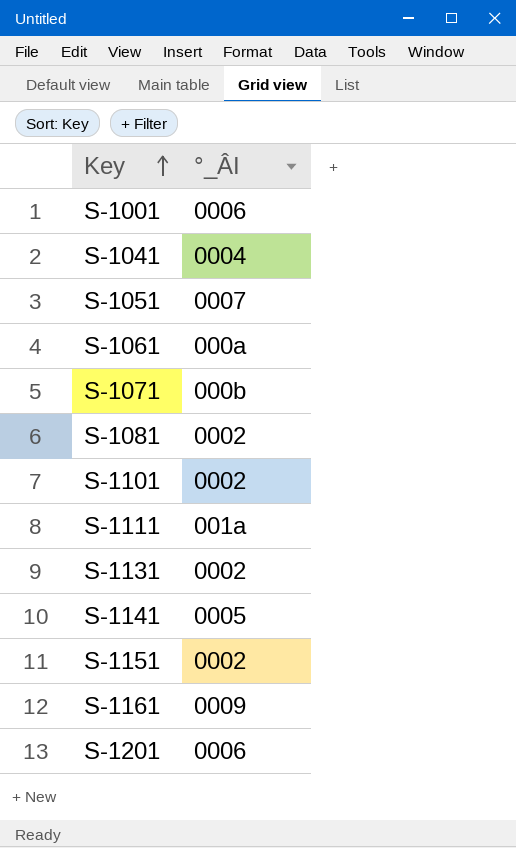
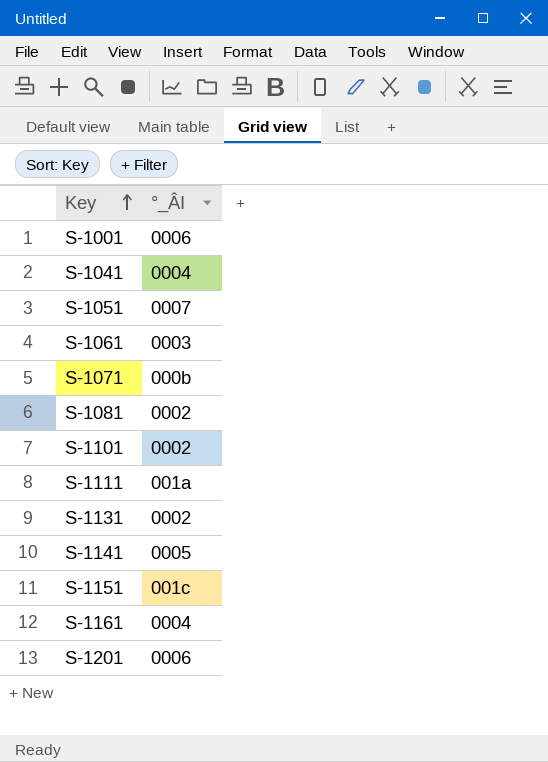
S-1061 | °_ÂI: 000a -> 0003
S-1151 | °_ÂI: 0002 -> 001c
S-1161 | °_ÂI: 0009 -> 0004

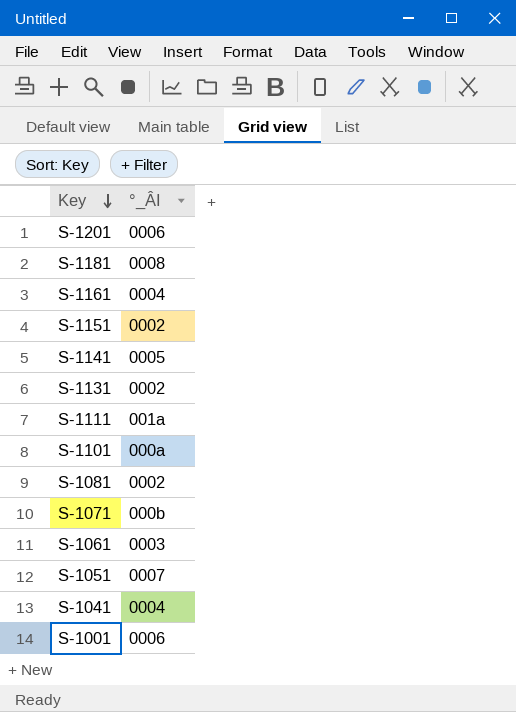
row order: Key ascending -> Key descending
row S-1181: none -> 0008
S-1151 | °_ÂI: 001c -> 0002
S-1101 | °_ÂI: 0002 -> 000a

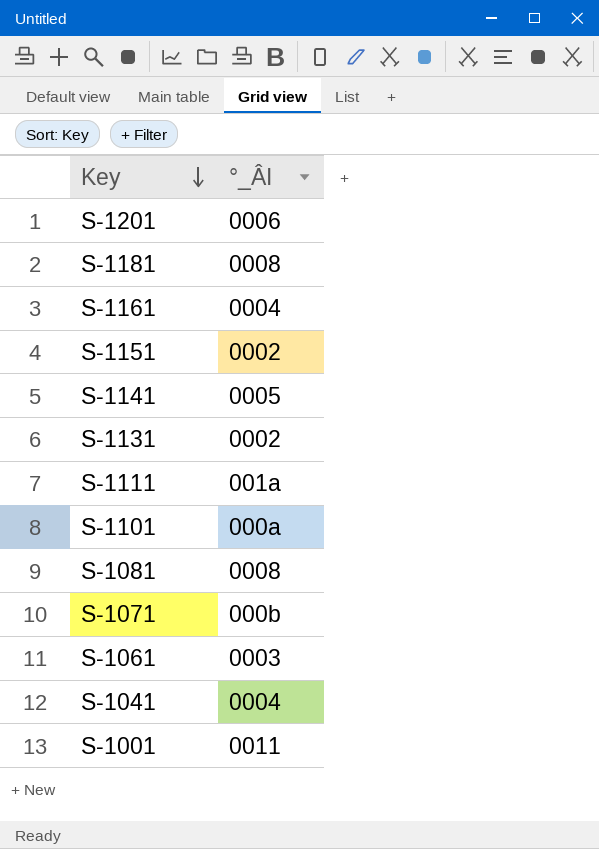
row S-1051: 0007 -> none
S-1081 | °_ÂI: 0002 -> 0008
S-1001 | °_ÂI: 0006 -> 0011

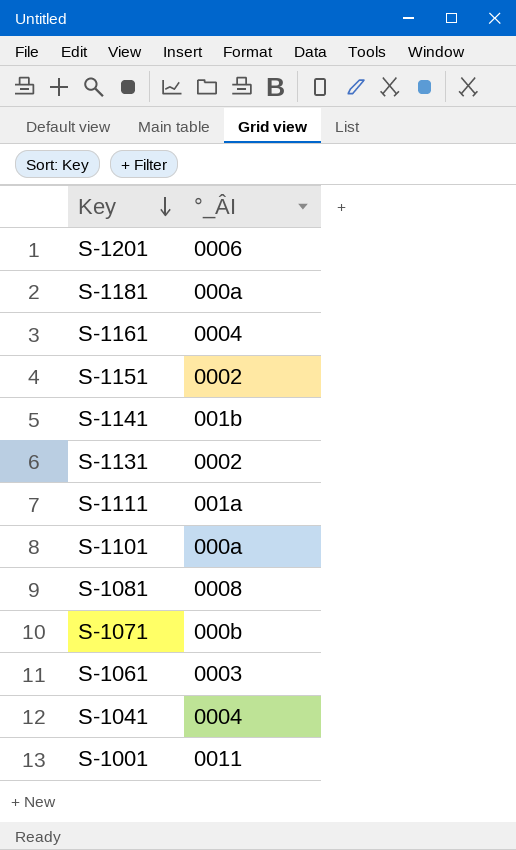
S-1181 | °_ÂI: 0008 -> 000a
S-1141 | °_ÂI: 0005 -> 001b

